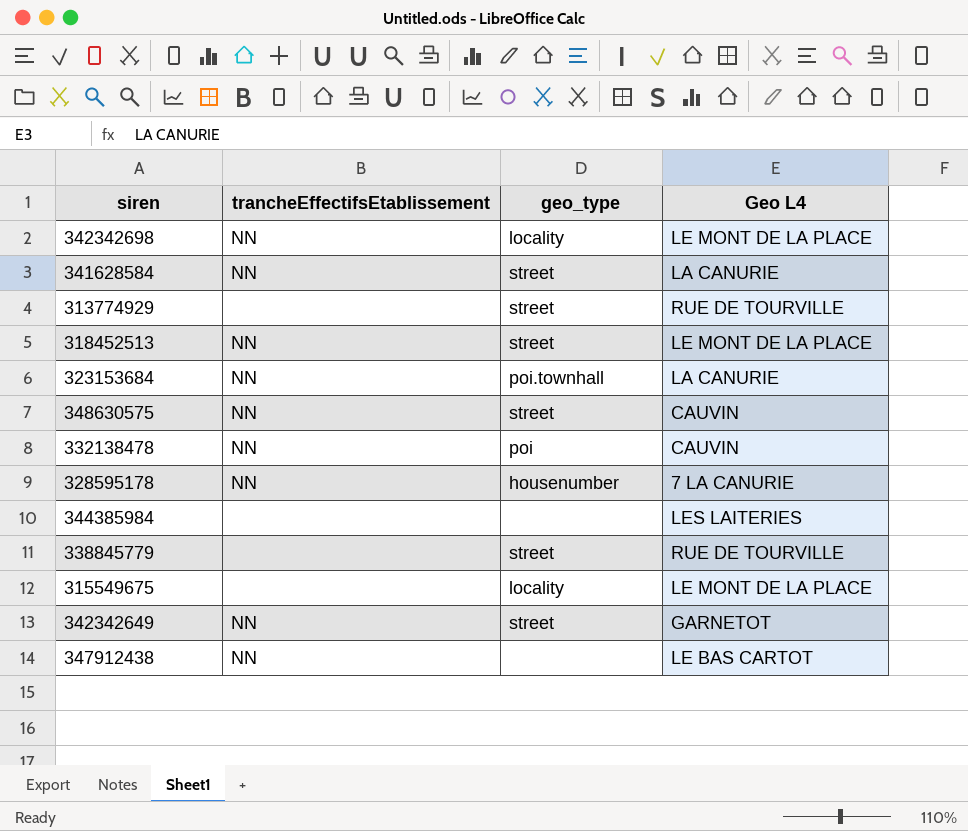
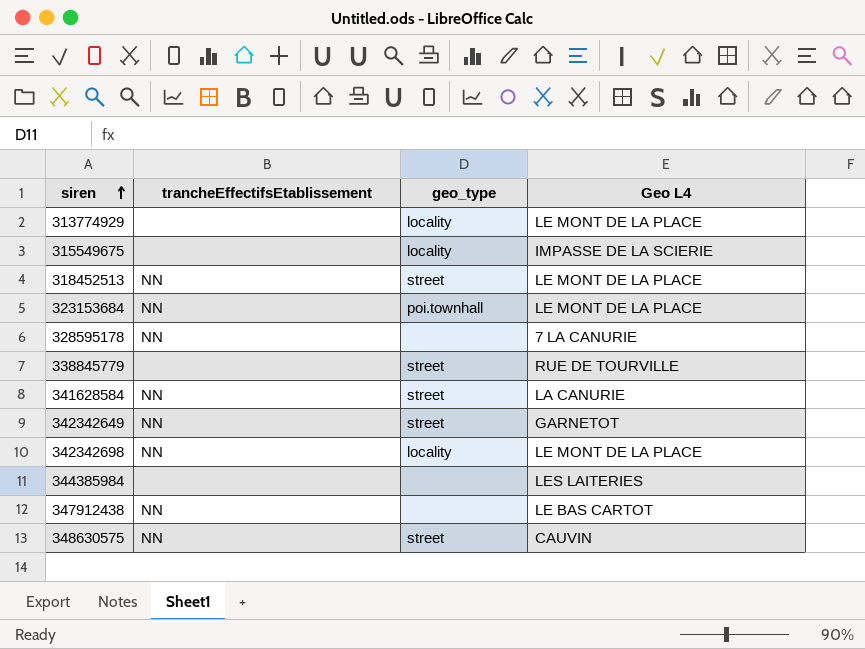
row order: none -> siren ascending
row 332138478: NN | poi | CAUVIN -> none
313774929 | geo_type: street -> locality
313774929 | Geo L4: RUE DE TOURVILLE -> LE MONT DE LA PLACE
315549675 | Geo L4: LE MONT DE LA PLACE -> IMPASSE DE LA SCIERIE
323153684 | Geo L4: LA CANURIE -> LE MONT DE LA PLACE
328595178 | geo_type: housenumber -> none

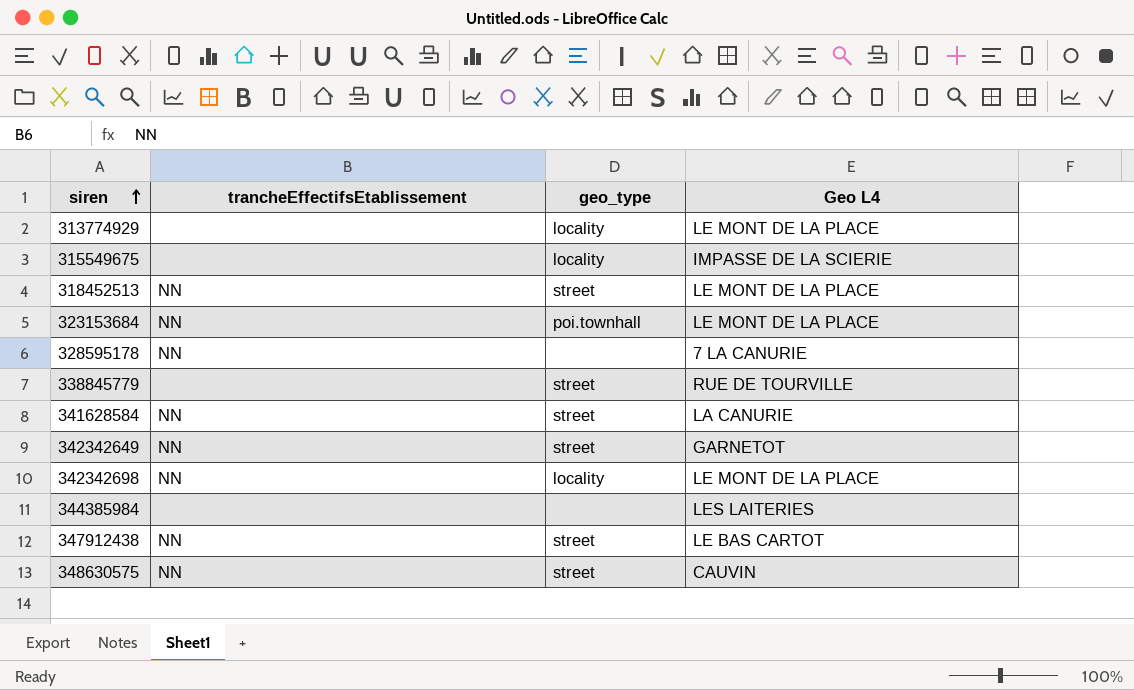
347912438 | geo_type: none -> street

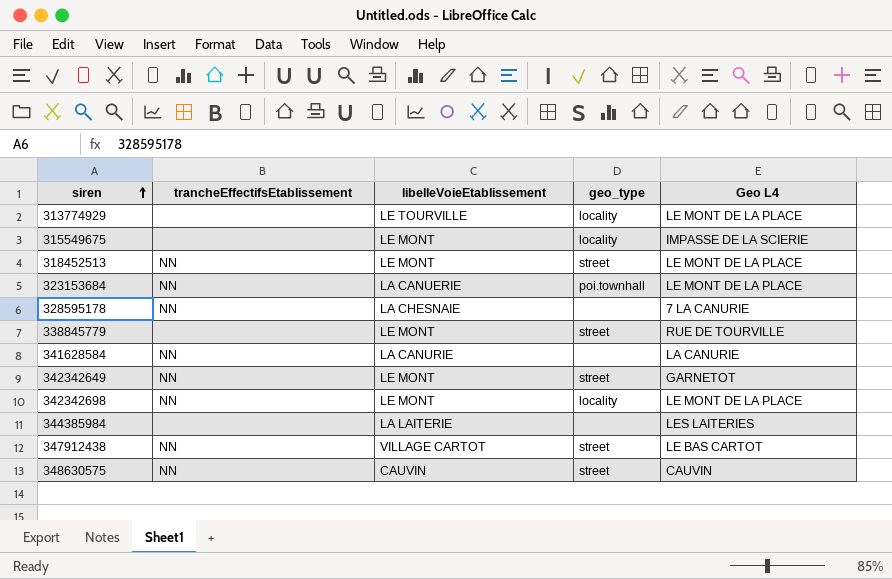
column libelleVoieEtablissement | position: none -> 3
341628584 | geo_type: street -> none

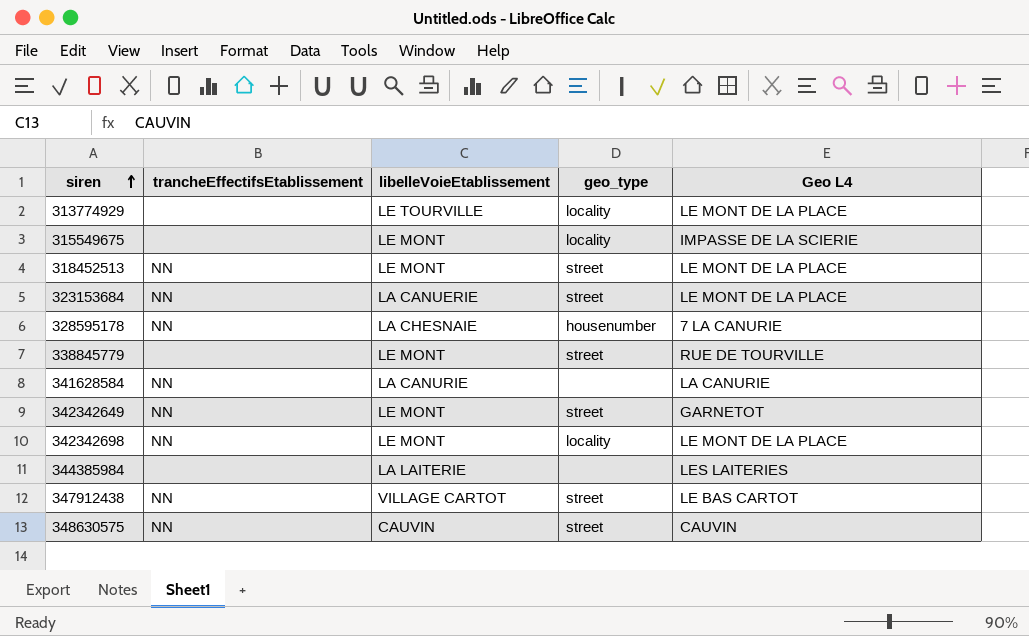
323153684 | geo_type: poi.townhall -> street
328595178 | geo_type: none -> housenumber

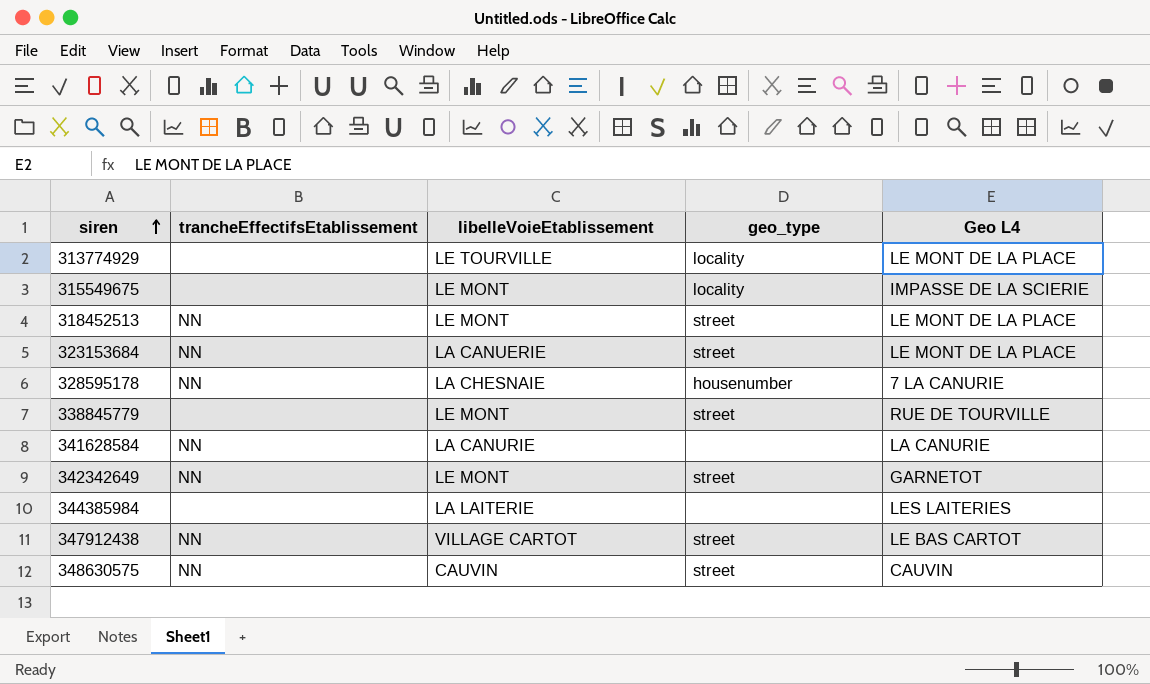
row 342342698: NN | LE MONT | locality | LE MONT DE LA PLACE -> none

